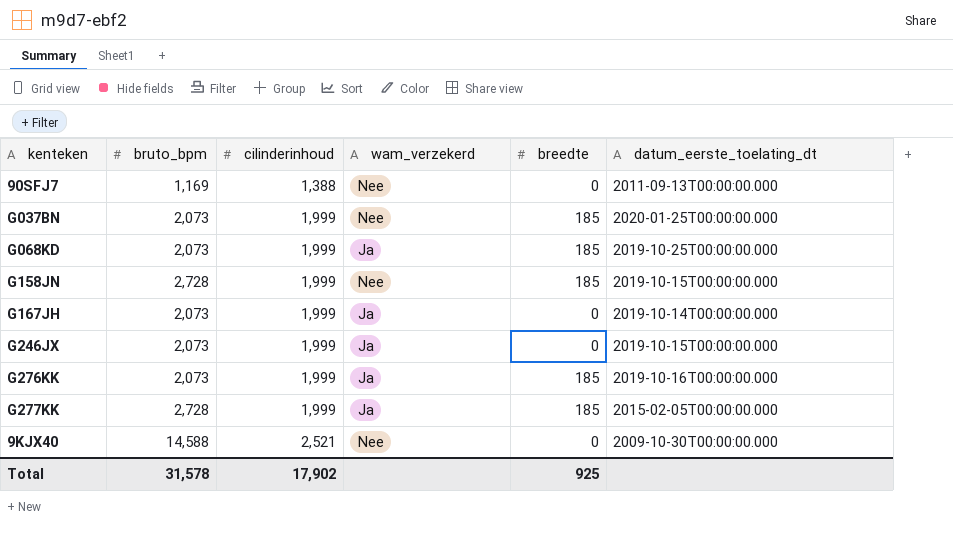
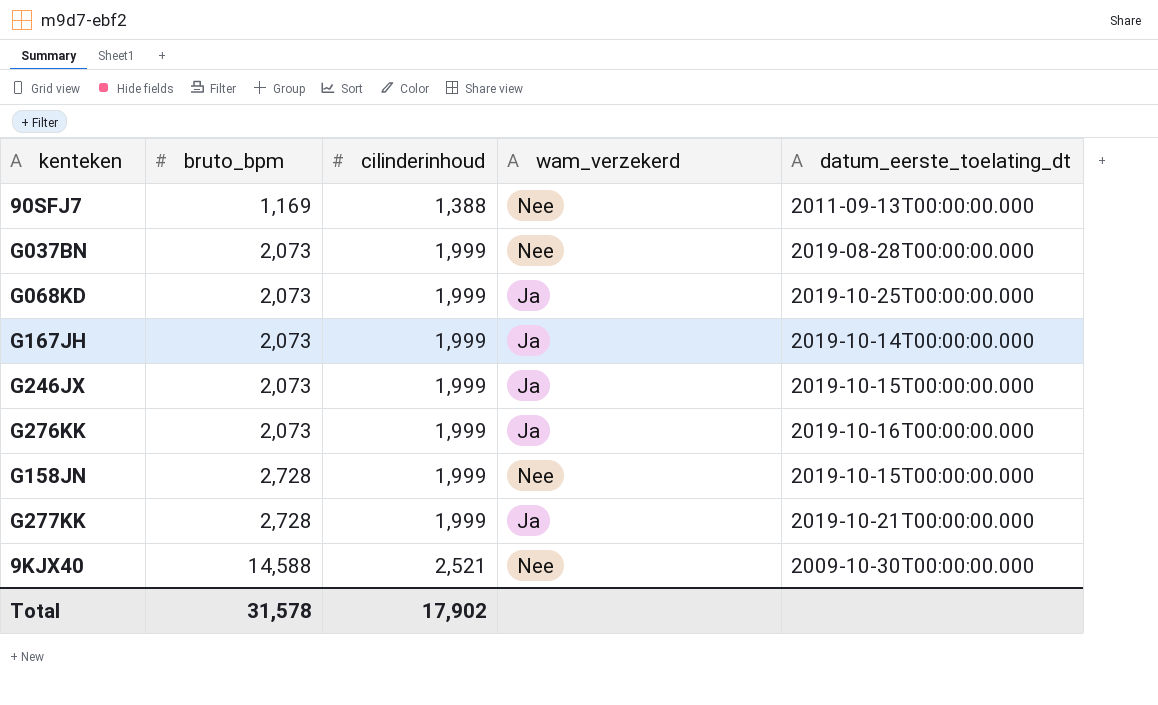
row order: cilinderinhoud ascending -> bruto_bpm ascending
column breedte | position: 5 -> none
G037BN | datum_eerste_toelating_dt: 2020-01-25T00:00:00.000 -> 2019-08-28T00:00:00.000
G277KK | datum_eerste_toelating_dt: 2015-02-05T00:00:00.000 -> 2019-10-21T00:00:00.000

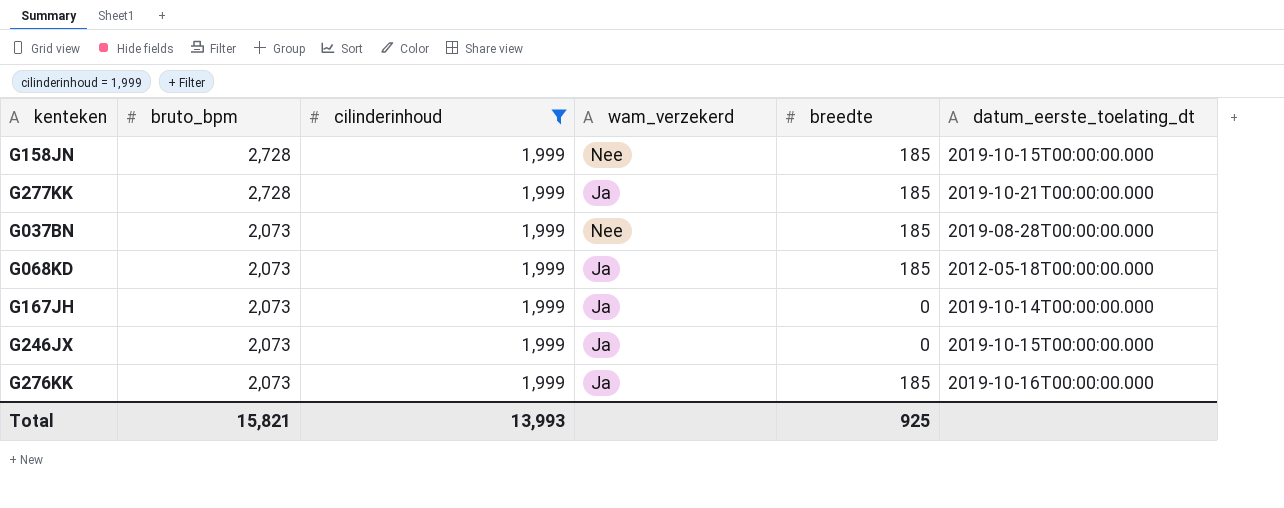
filter: none -> cilinderinhoud = 1,999
row order: bruto_bpm ascending -> bruto_bpm descending
column breedte | position: none -> 5
G068KD | datum_eerste_toelating_dt: 2019-10-25T00:00:00.000 -> 2012-05-18T00:00:00.000
Total | bruto_bpm: 31,578 -> 15,821
Total | cilinderinhoud: 17,902 -> 13,993

